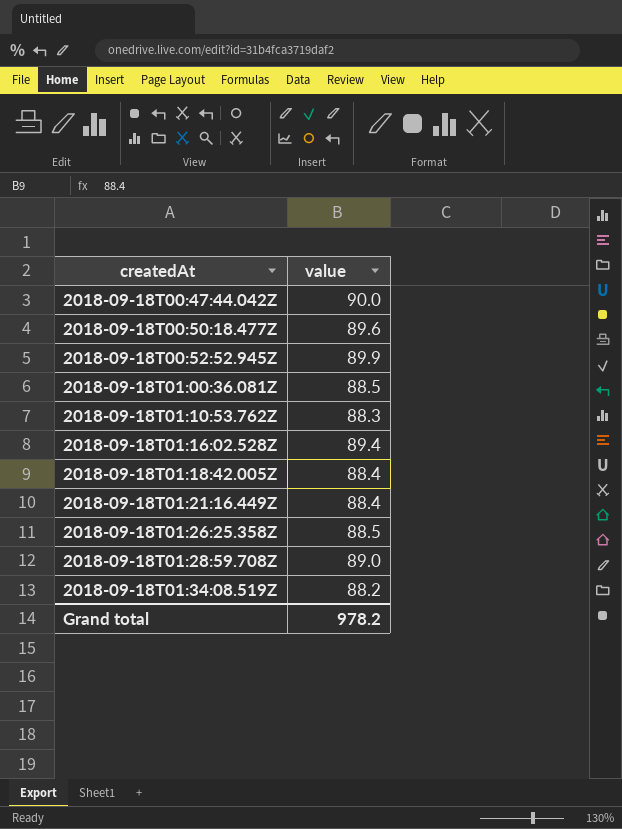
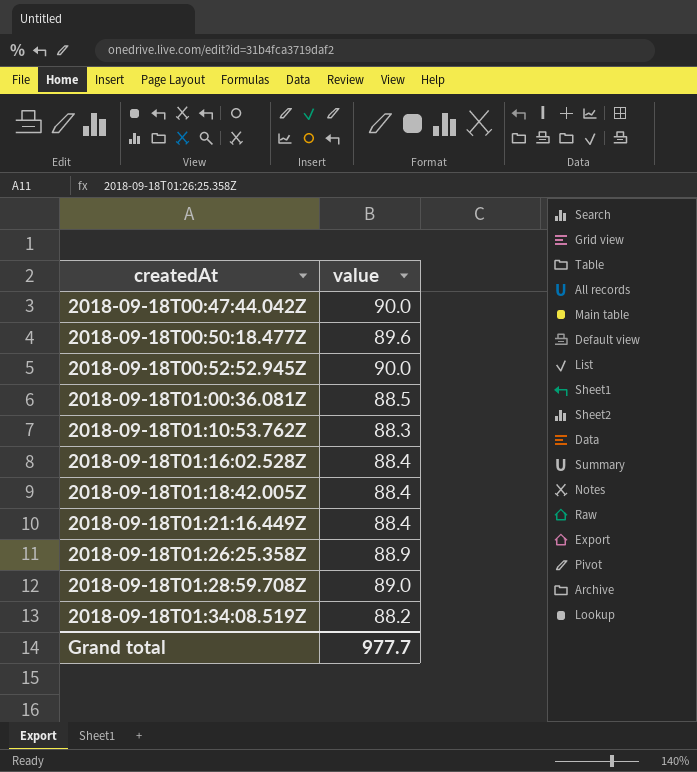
2018-09-18T00:52:52.945Z | value: 89.9 -> 90.0
2018-09-18T01:16:02.528Z | value: 89.4 -> 88.4
2018-09-18T01:26:25.358Z | value: 88.5 -> 88.9
Grand total | value: 978.2 -> 977.7

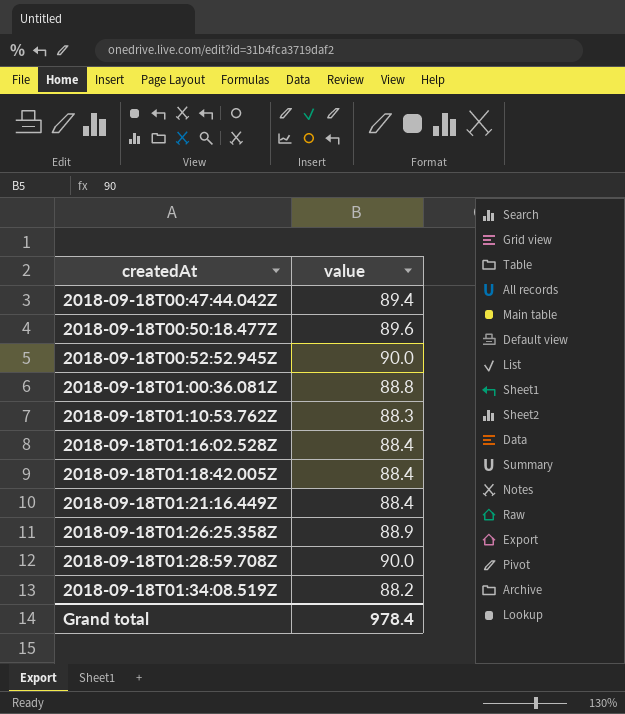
2018-09-18T00:47:44.042Z | value: 90.0 -> 89.4
2018-09-18T01:00:36.081Z | value: 88.5 -> 88.8
2018-09-18T01:28:59.708Z | value: 89.0 -> 90.0
Grand total | value: 977.7 -> 978.4

